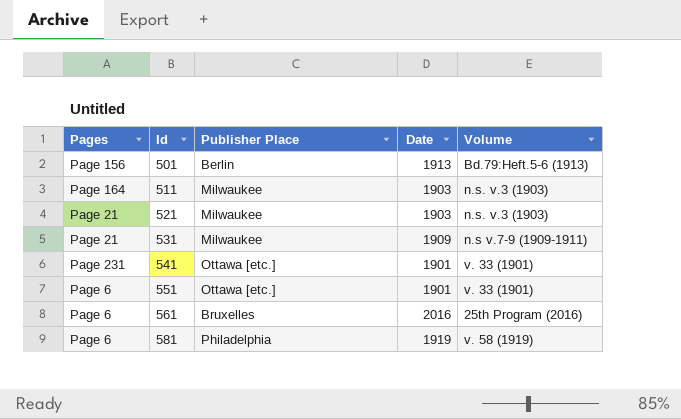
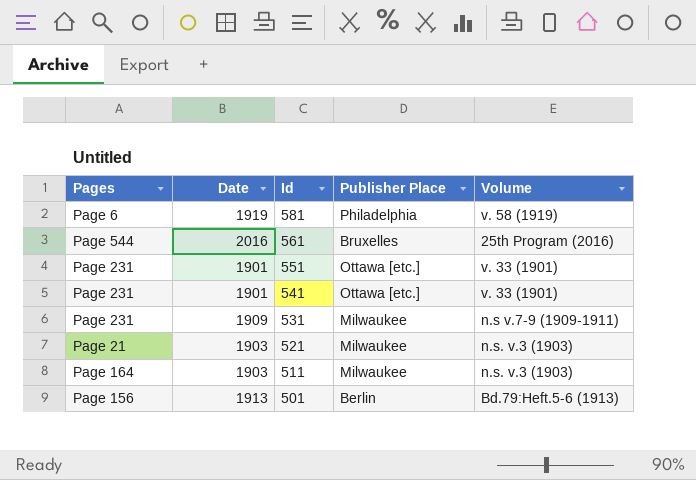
row order: Id ascending -> Id descending
column Date | position: 4 -> 2
561 | Pages: Page 6 -> Page 544
551 | Pages: Page 6 -> Page 231
531 | Pages: Page 21 -> Page 231

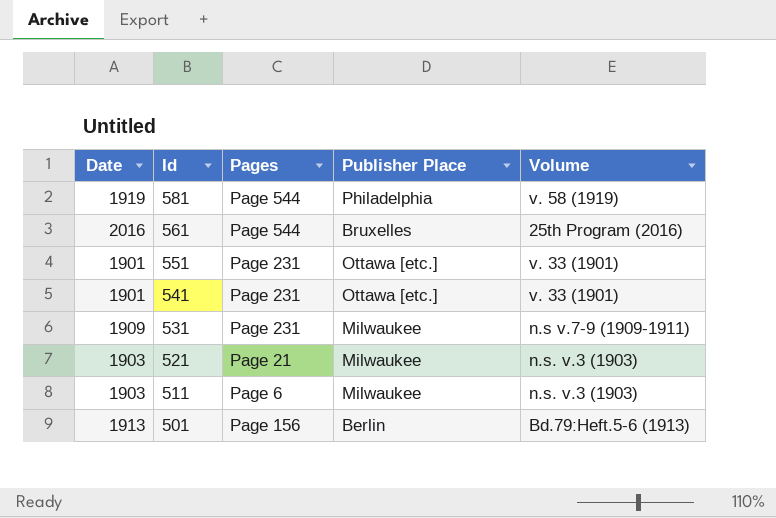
column Pages | position: 1 -> 3
581 | Pages: Page 6 -> Page 544
511 | Pages: Page 164 -> Page 6

